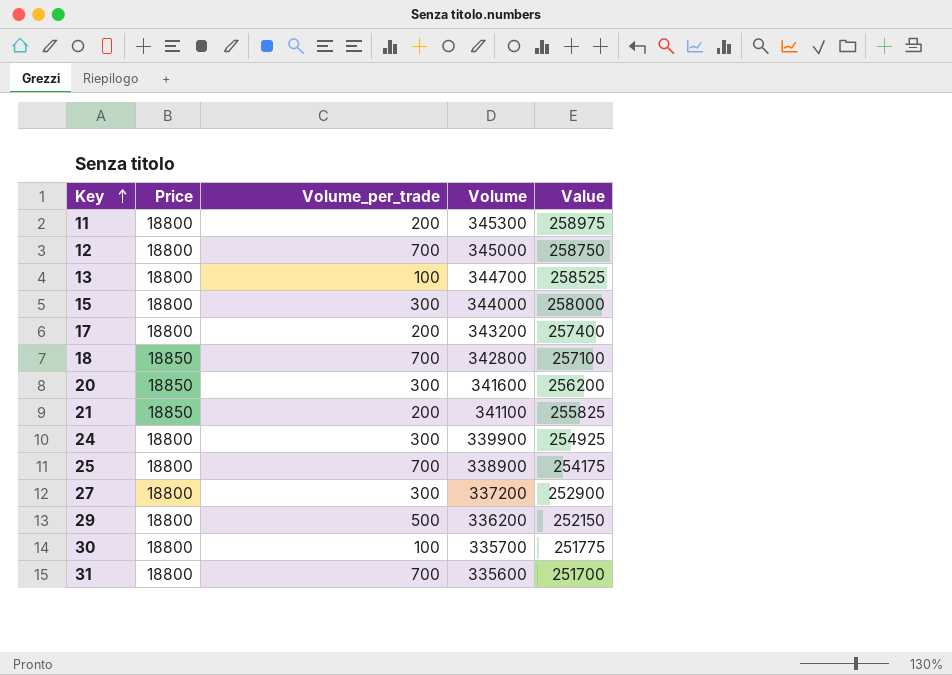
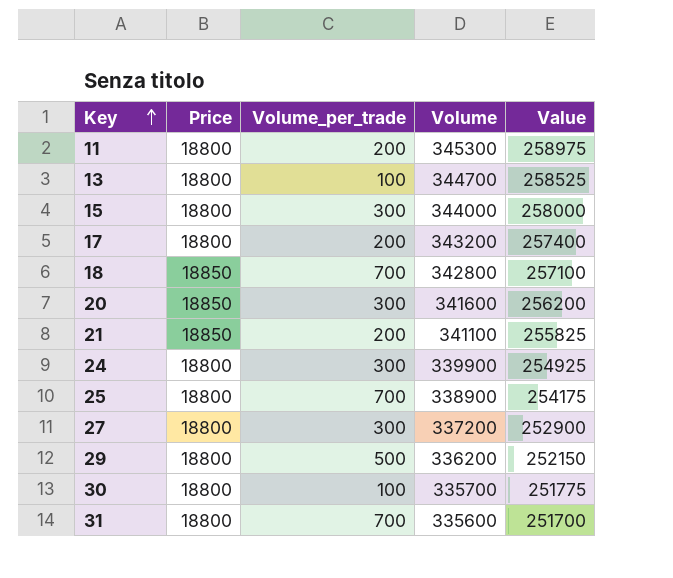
row 12: 18800 | 700 | 345000 | 258750 -> none

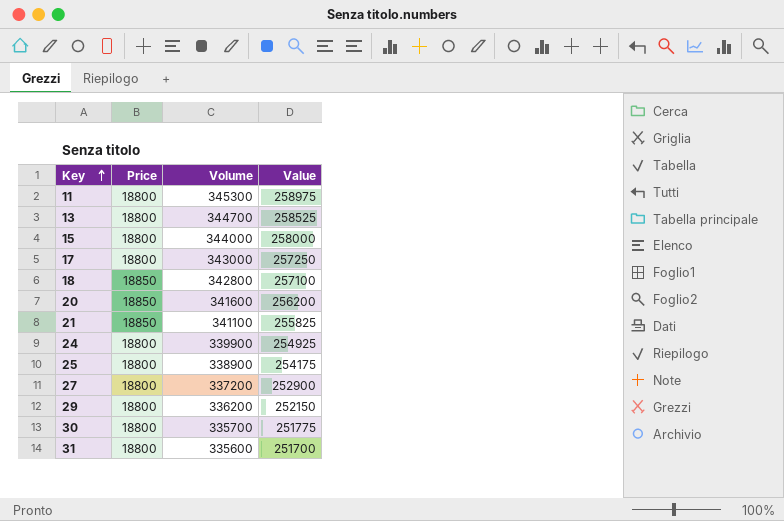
column Volume_per_trade | position: 3 -> none
17 | Volume: 343200 -> 343000
17 | Value: 257400 -> 257250

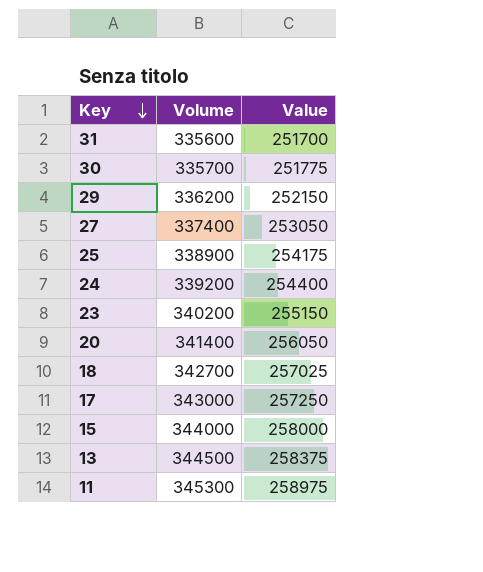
row order: Key ascending -> Key descending
column Price | position: 2 -> none
row 21: 18850 | 341100 | 255825 -> none
27 | Volume: 337200 -> 337400
27 | Value: 252900 -> 253050
24 | Volume: 339900 -> 339200
24 | Value: 254925 -> 254400
row 23: none -> 340200 | 255150
20 | Volume: 341600 -> 341400
20 | Value: 256200 -> 256050
18 | Volume: 342800 -> 342700
18 | Value: 257100 -> 257025
13 | Volume: 344700 -> 344500
13 | Value: 258525 -> 258375

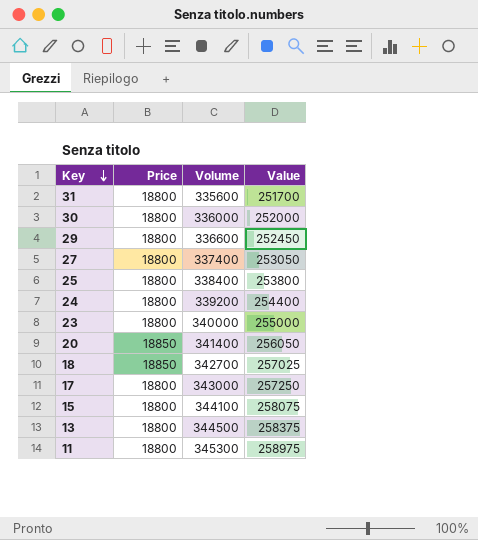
column Price | position: none -> 2
30 | Volume: 335700 -> 336000
30 | Value: 251775 -> 252000
29 | Volume: 336200 -> 336600
29 | Value: 252150 -> 252450
25 | Volume: 338900 -> 338400
25 | Value: 254175 -> 253800
23 | Volume: 340200 -> 340000
23 | Value: 255150 -> 255000
15 | Volume: 344000 -> 344100
15 | Value: 258000 -> 258075

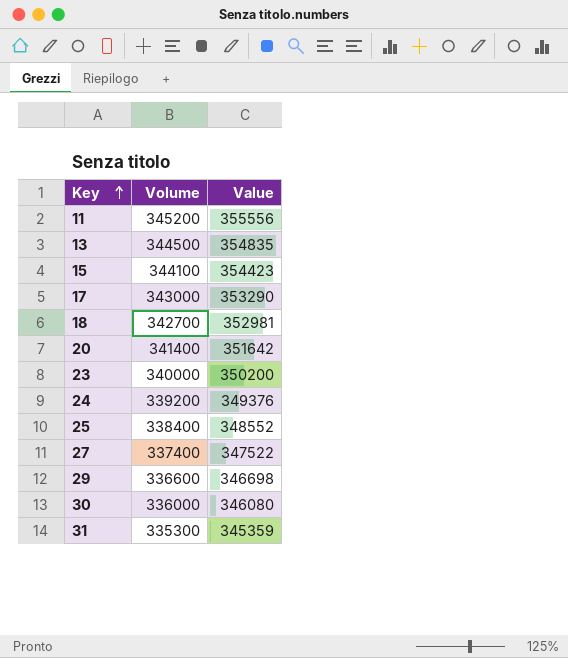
row order: Key descending -> Key ascending
column Price | position: 2 -> none
column Value | formula: [Volume] * 0.75 -> [Volume] * 1.03
11 | Volume: 345300 -> 345200
31 | Volume: 335600 -> 335300

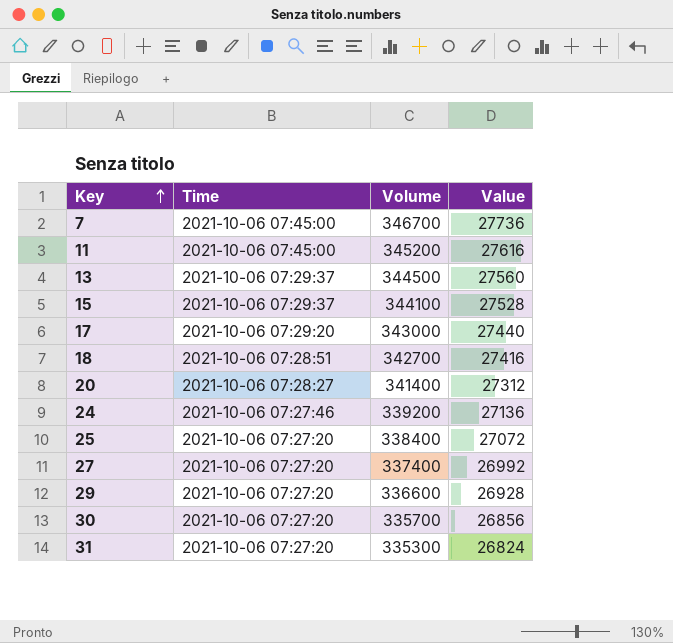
column Time | position: none -> 2
column Value | formula: [Volume] * 1.03 -> [Volume] * 0.08
row 23: 340000 | 350200 -> none
row 7: none -> 2021-10-06 07:45:00 | 346700 | 27736
30 | Volume: 336000 -> 335700

